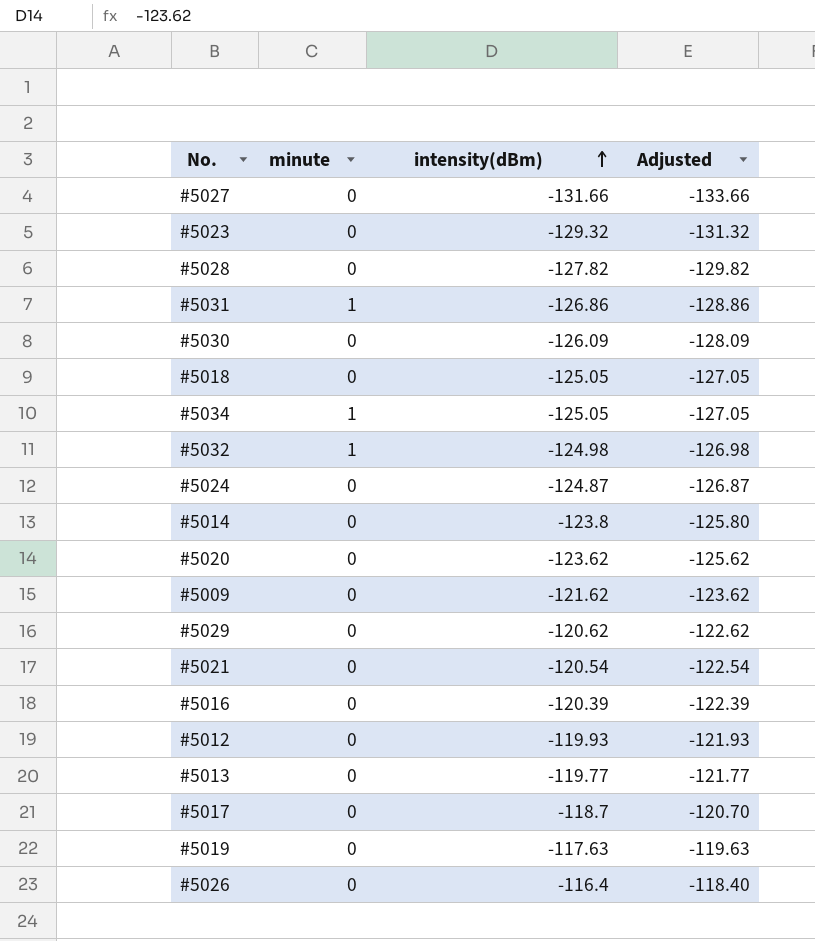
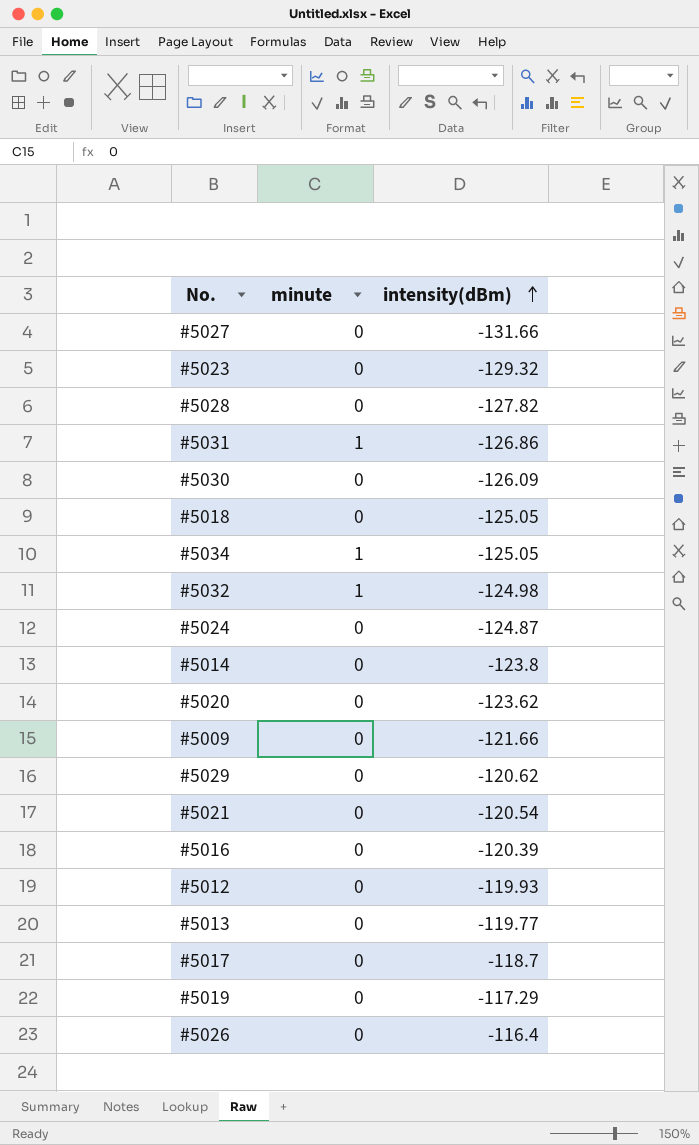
column Adjusted | formula: [intensity(dBm)] - 2 -> none
#5009 | intensity(dBm): -121.62 -> -121.66
#5019 | intensity(dBm): -117.63 -> -117.29

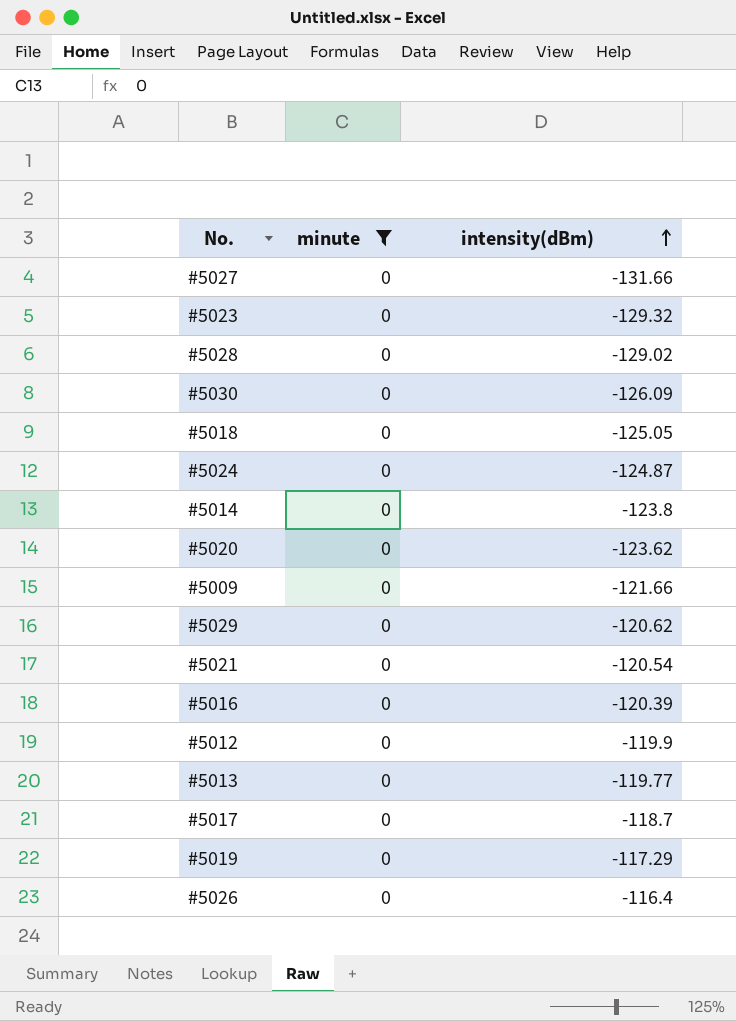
filter: none -> minute = 0
#5028 | intensity(dBm): -127.82 -> -129.02
#5012 | intensity(dBm): -119.93 -> -119.9

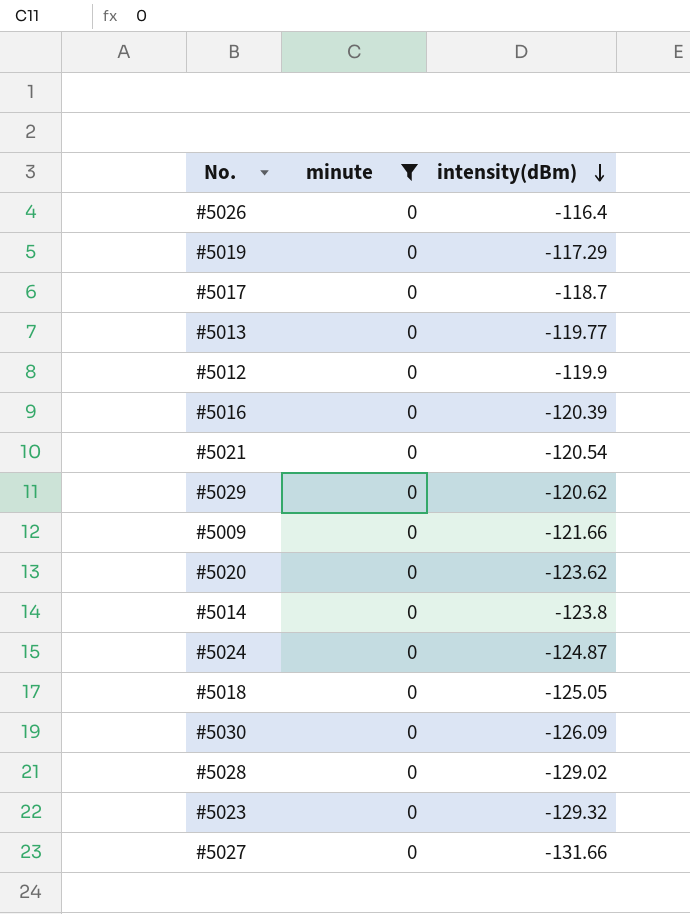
row order: intensity(dBm) ascending -> intensity(dBm) descending

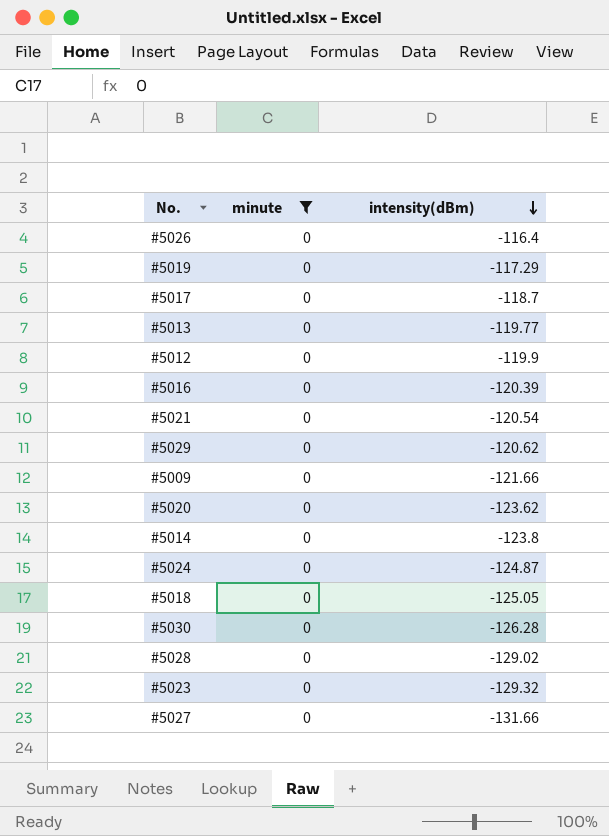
#5030 | intensity(dBm): -126.09 -> -126.28

